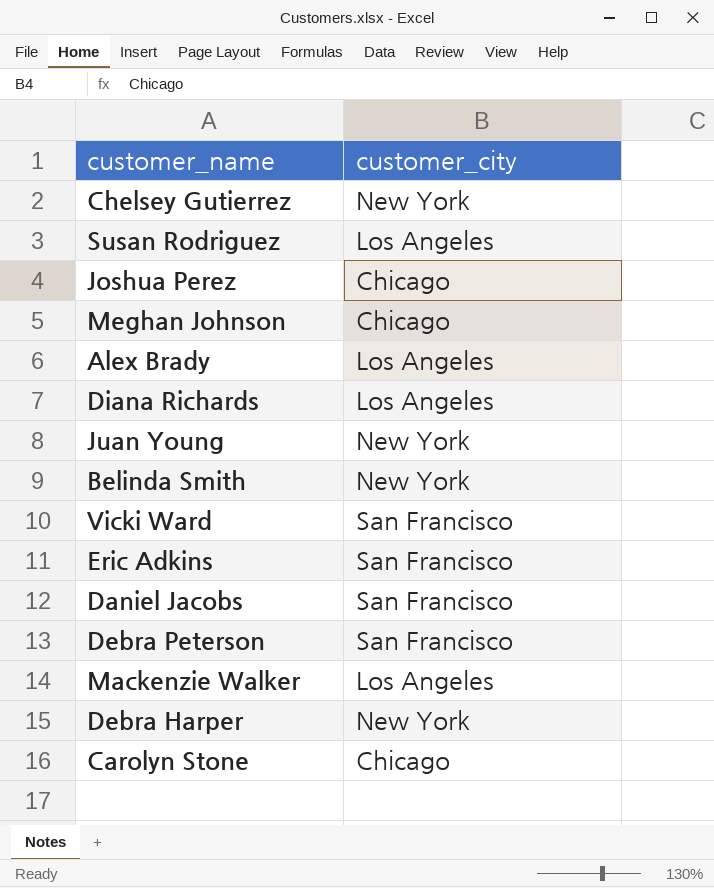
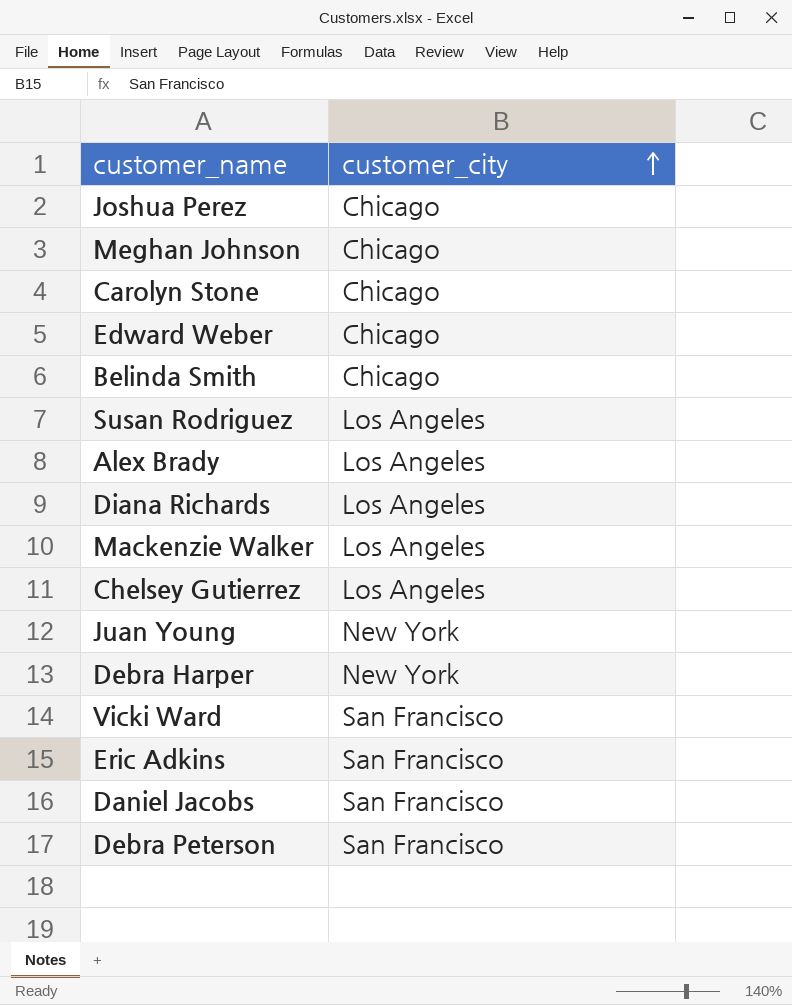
row order: none -> customer_city ascending
row Edward Weber: none -> Chicago
Belinda Smith | customer_city: New York -> Chicago
Chelsey Gutierrez | customer_city: New York -> Los Angeles

